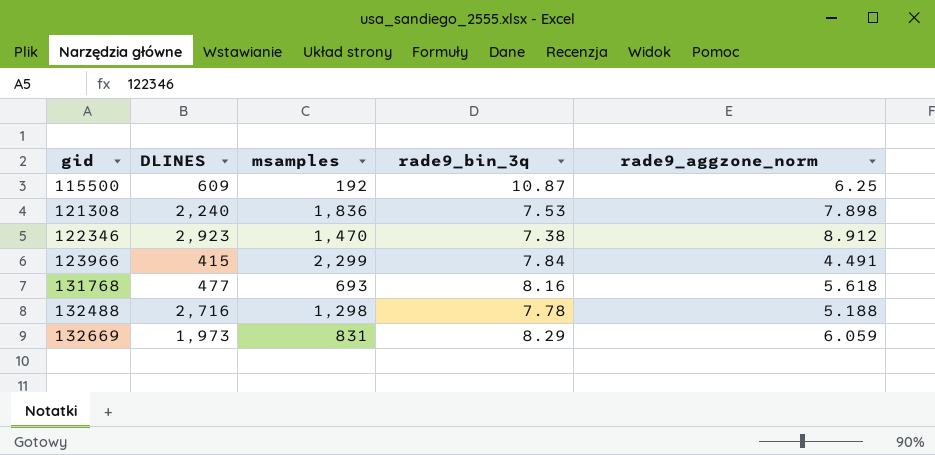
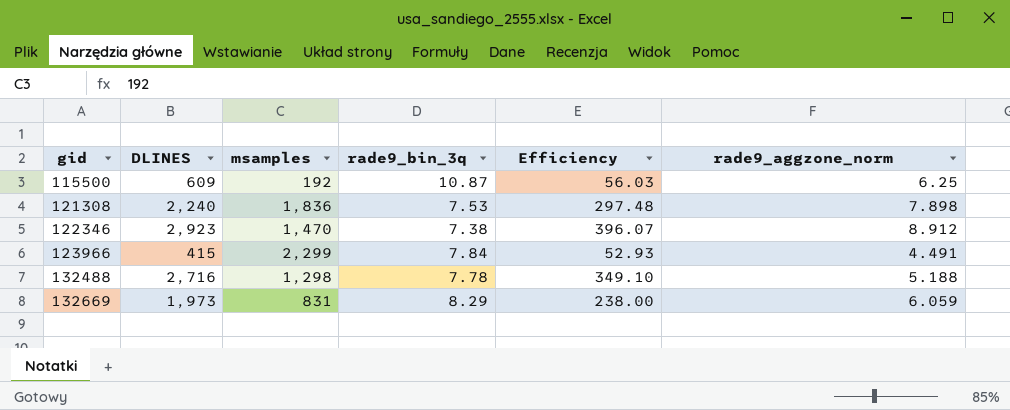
column Efficiency | formula: none -> [DLINES] / [rade9_bin_3q]
row 131768: 477 | 693 | 8.16 | 5.618 -> none

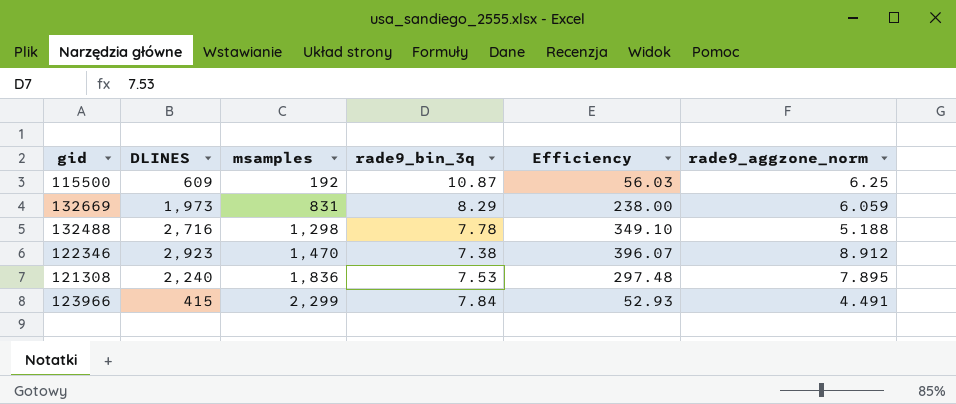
row order: gid ascending -> msamples ascending
121308 | rade9_aggzone_norm: 7.898 -> 7.895

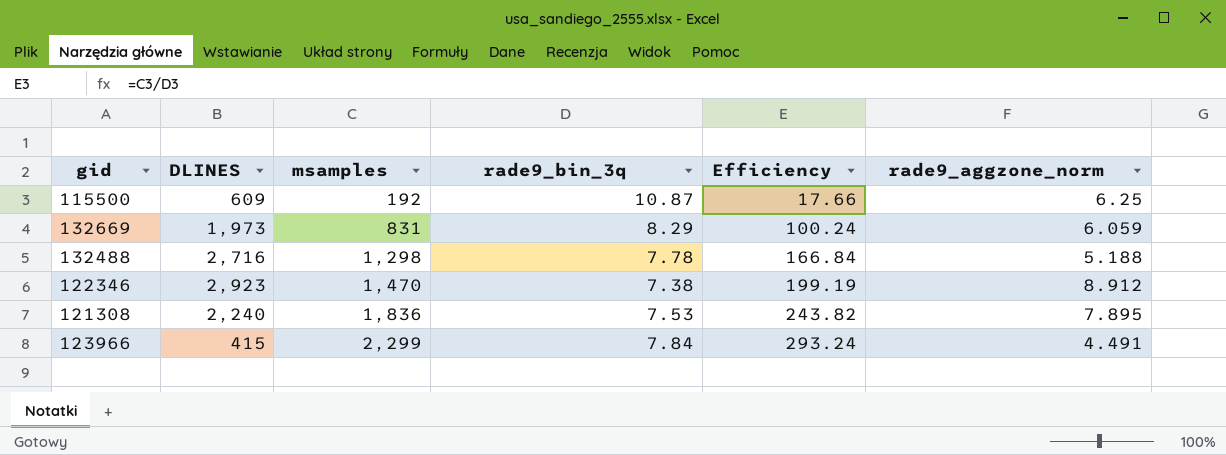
column Efficiency | formula: [DLINES] / [rade9_bin_3q] -> [msamples] / [rade9_bin_3q]

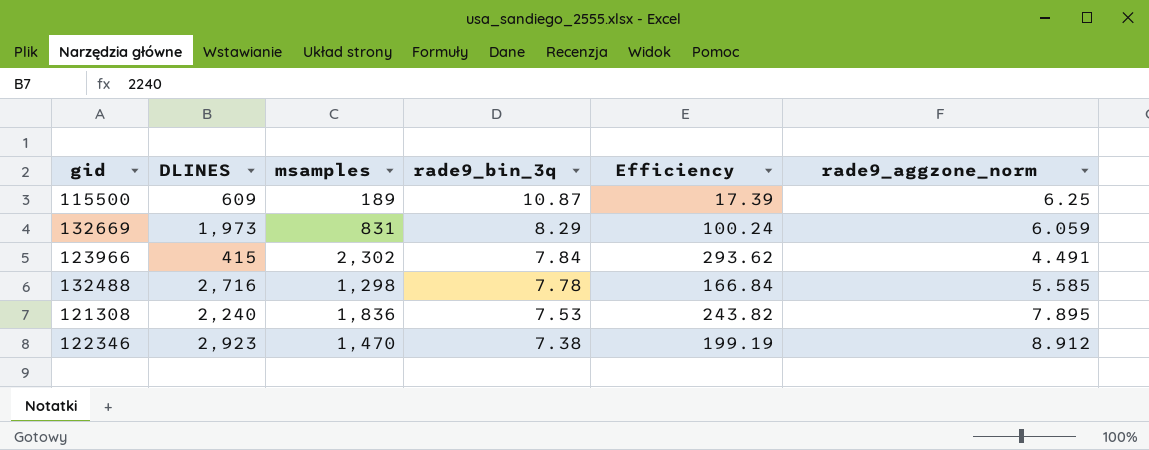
row order: msamples ascending -> rade9_bin_3q descending
115500 | msamples: 192 -> 189
115500 | Efficiency: 17.66 -> 17.39
123966 | msamples: 2,299 -> 2,302
123966 | Efficiency: 293.24 -> 293.62
132488 | rade9_aggzone_norm: 5.188 -> 5.585

